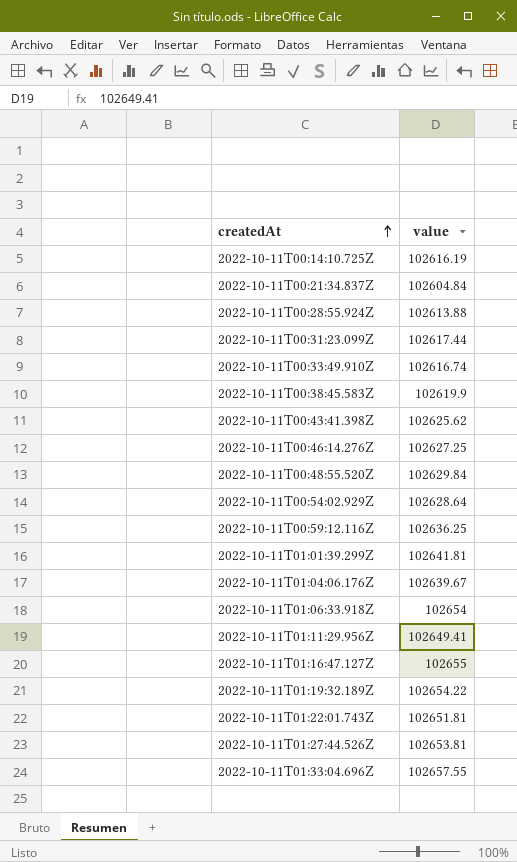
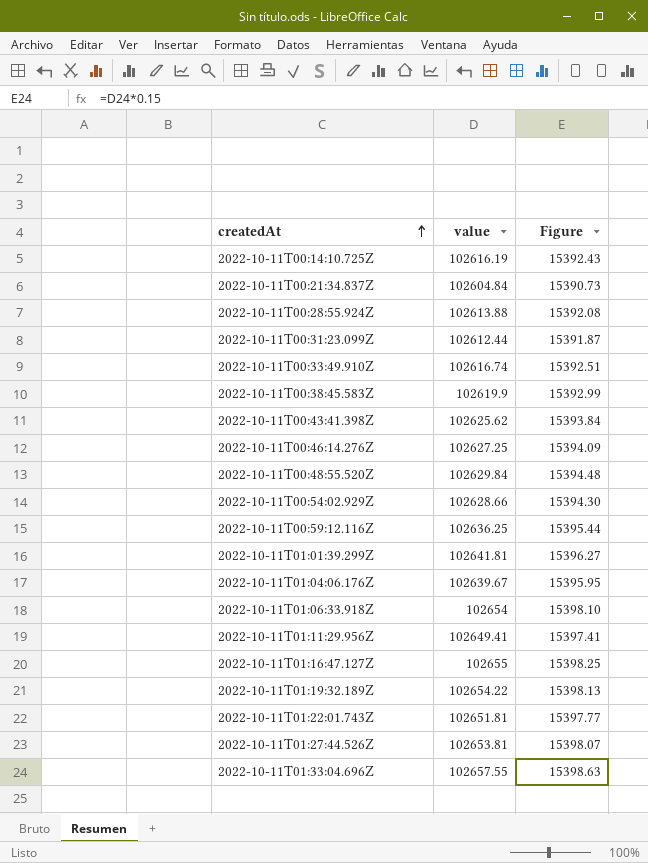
column Figure | formula: none -> [value] * 0.15
2022-10-11T00:31:23.099Z | value: 102617.44 -> 102612.44
2022-10-11T00:54:02.929Z | value: 102628.64 -> 102628.66

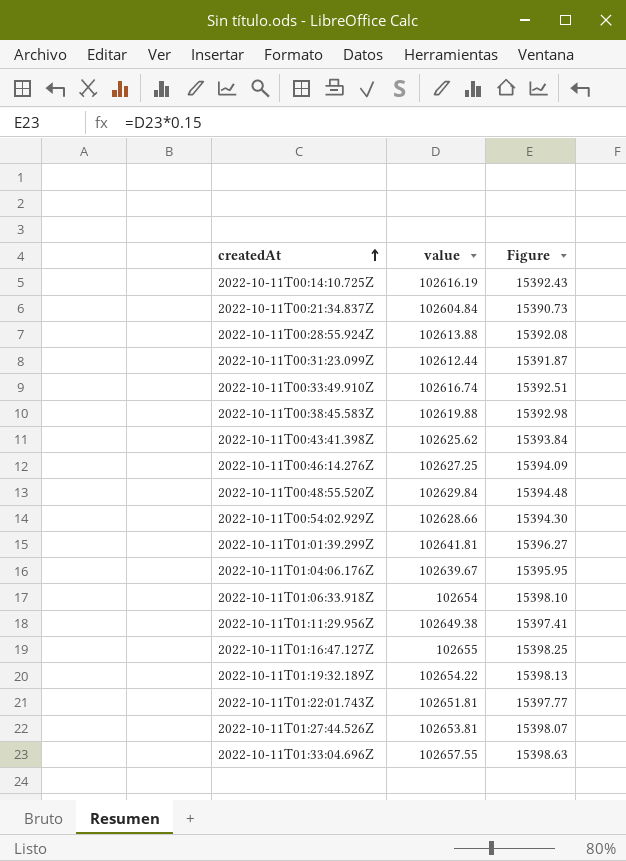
row 2022-10-11T00:59:12.116Z: 102636.25 | 15395.44 -> none
2022-10-11T00:38:45.583Z | value: 102619.9 -> 102619.88
2022-10-11T00:38:45.583Z | Figure: 15392.99 -> 15392.98
2022-10-11T01:11:29.956Z | value: 102649.41 -> 102649.38

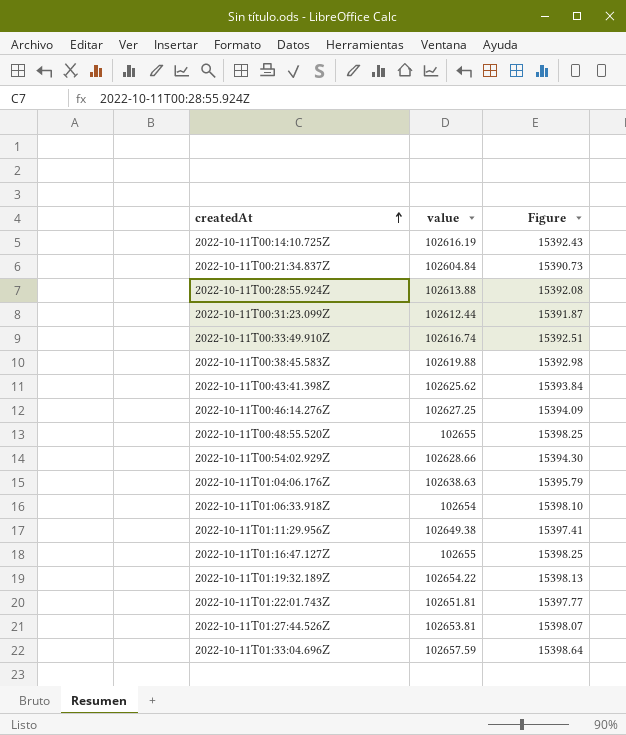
row 2022-10-11T01:01:39.299Z: 102641.81 | 15396.27 -> none
2022-10-11T00:48:55.520Z | value: 102629.84 -> 102655
2022-10-11T00:48:55.520Z | Figure: 15394.48 -> 15398.25
2022-10-11T01:04:06.176Z | value: 102639.67 -> 102638.63
2022-10-11T01:04:06.176Z | Figure: 15395.95 -> 15395.79
2022-10-11T01:33:04.696Z | value: 102657.55 -> 102657.59
2022-10-11T01:33:04.696Z | Figure: 15398.63 -> 15398.64

